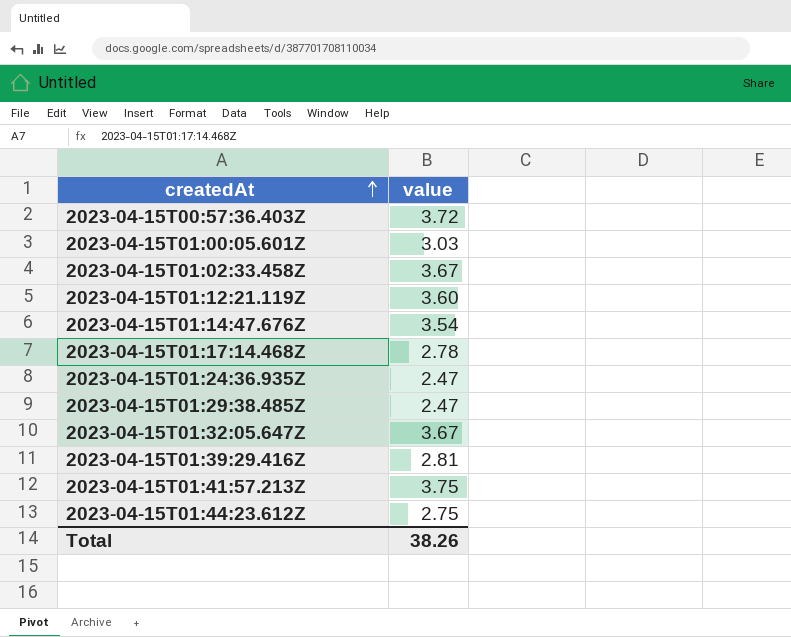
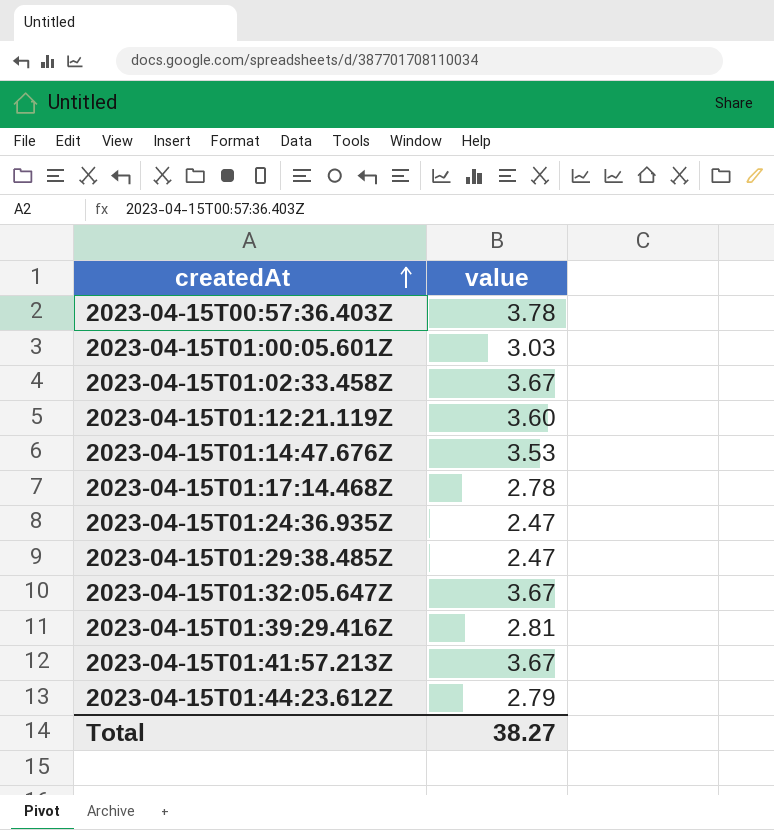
2023-04-15T00:57:36.403Z | value: 3.72 -> 3.78
2023-04-15T01:14:47.676Z | value: 3.54 -> 3.53
2023-04-15T01:41:57.213Z | value: 3.75 -> 3.67
2023-04-15T01:44:23.612Z | value: 2.75 -> 2.79
Total | value: 38.26 -> 38.27

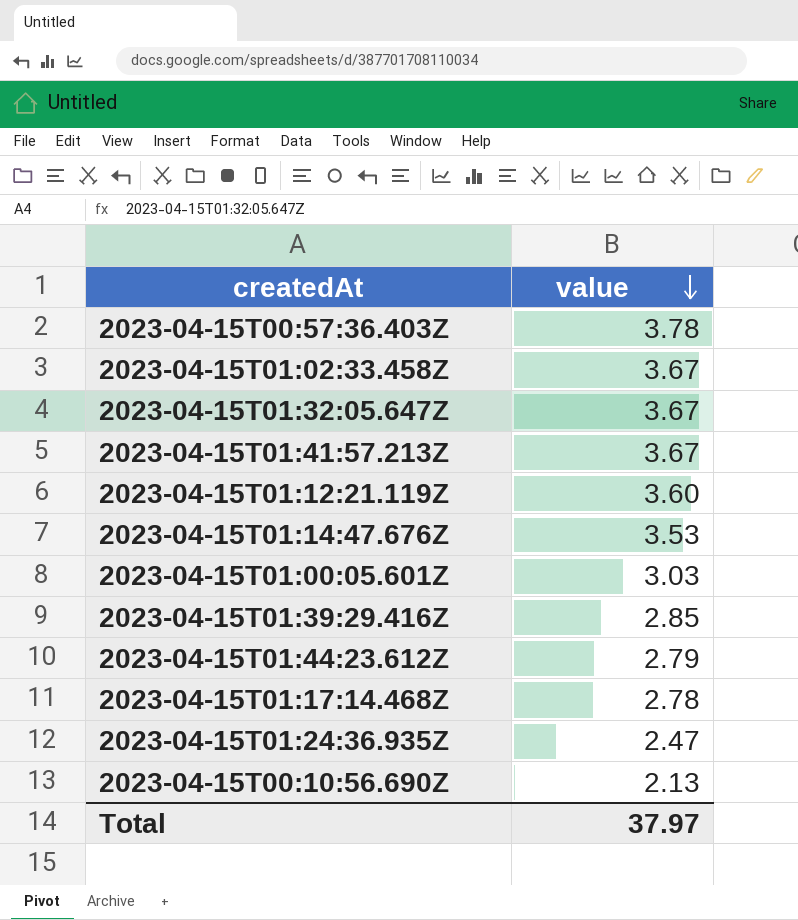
row order: createdAt ascending -> value descending
row 2023-04-15T01:29:38.485Z: 2.47 -> none
2023-04-15T01:39:29.416Z | value: 2.81 -> 2.85
row 2023-04-15T00:10:56.690Z: none -> 2.13
Total | value: 38.27 -> 37.97

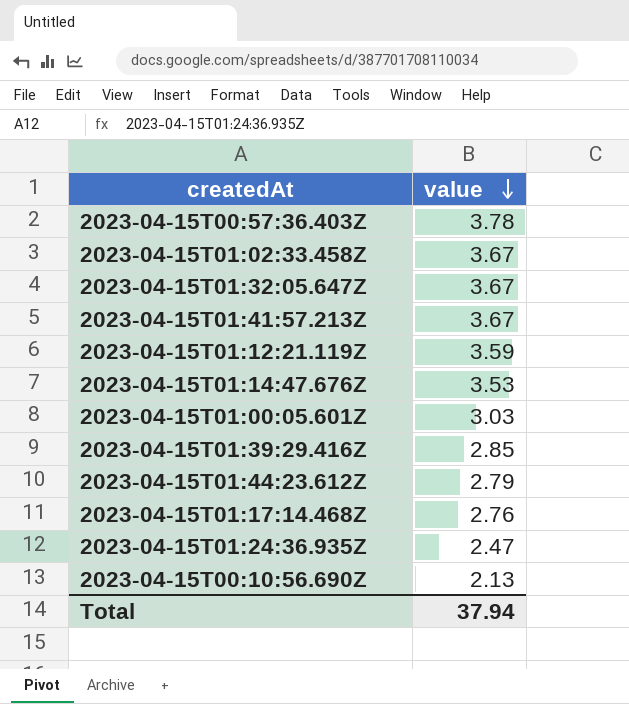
2023-04-15T01:12:21.119Z | value: 3.60 -> 3.59
2023-04-15T01:17:14.468Z | value: 2.78 -> 2.76
Total | value: 37.97 -> 37.94

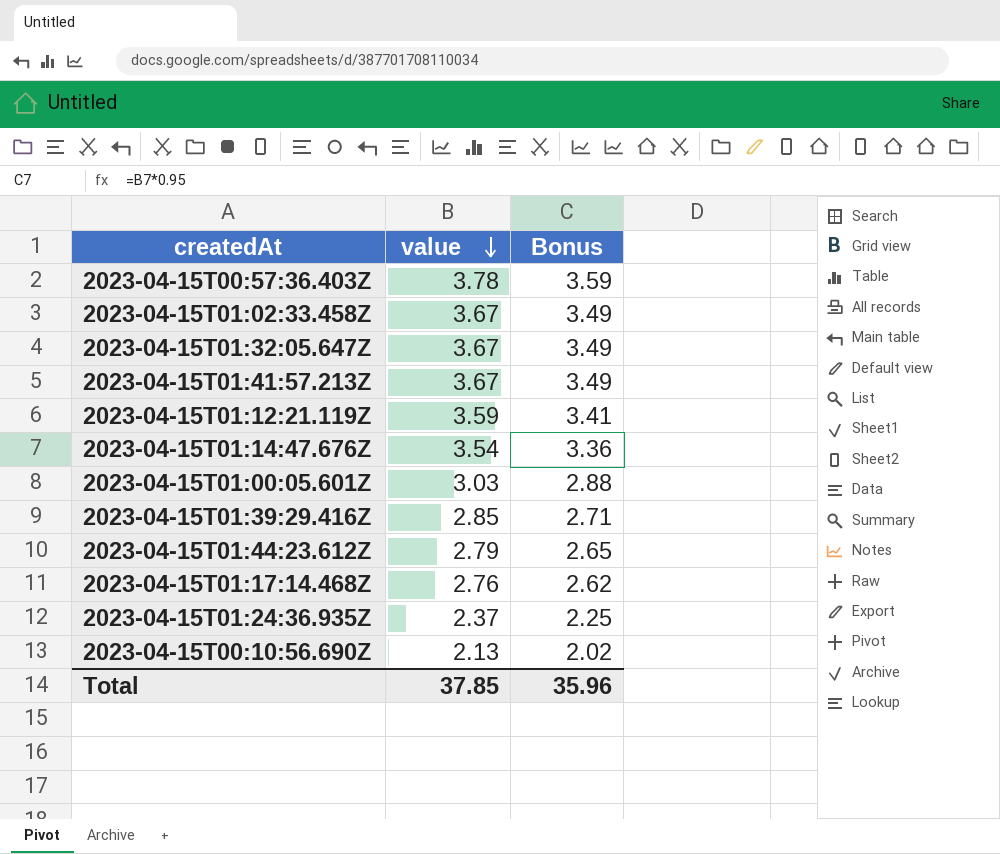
column Bonus | formula: none -> [value] * 0.95
2023-04-15T01:14:47.676Z | value: 3.53 -> 3.54
2023-04-15T01:24:36.935Z | value: 2.47 -> 2.37
Total | value: 37.94 -> 37.85

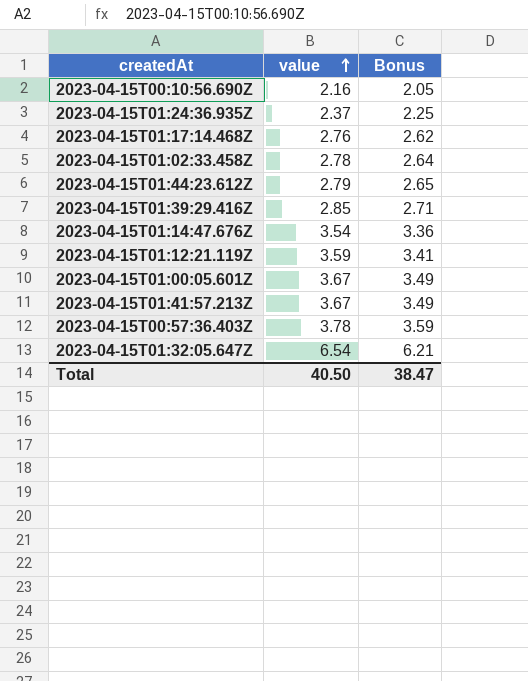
row order: value descending -> value ascending
2023-04-15T00:10:56.690Z | value: 2.13 -> 2.16
2023-04-15T00:10:56.690Z | Bonus: 2.02 -> 2.05
2023-04-15T01:02:33.458Z | value: 3.67 -> 2.78
2023-04-15T01:02:33.458Z | Bonus: 3.49 -> 2.64
2023-04-15T01:00:05.601Z | value: 3.03 -> 3.67
2023-04-15T01:00:05.601Z | Bonus: 2.88 -> 3.49
2023-04-15T01:32:05.647Z | value: 3.67 -> 6.54
2023-04-15T01:32:05.647Z | Bonus: 3.49 -> 6.21
Total | value: 37.85 -> 40.50
Total | Bonus: 35.96 -> 38.47

